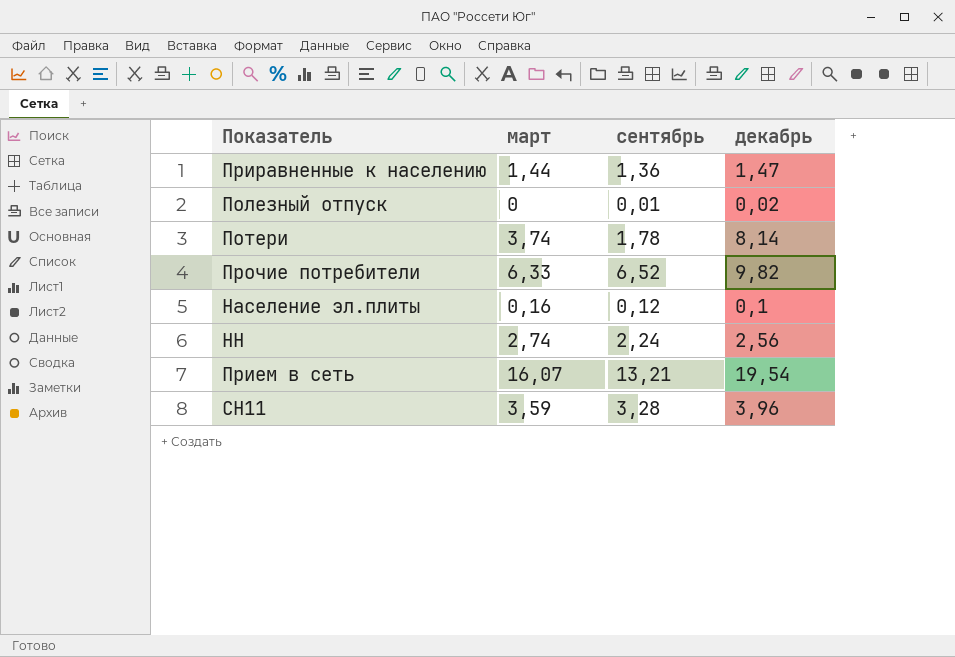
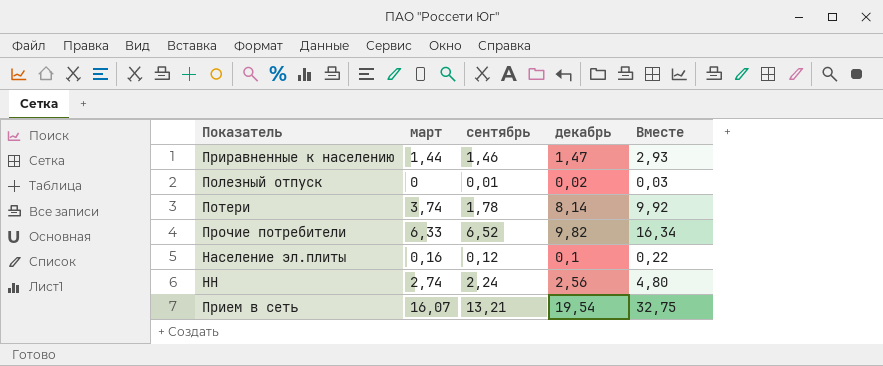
column Вместе | formula: none -> [сентябрь] + [декабрь]
row СН11: 3,59 | 3,28 | 3,96 -> none
Приравненные к населению | сентябрь: 1,36 -> 1,46

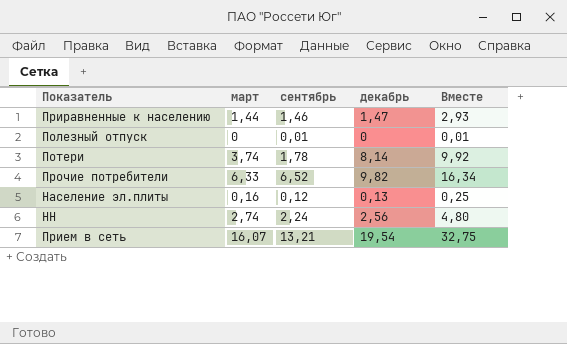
Полезный отпуск | декабрь: 0,02 -> 0
Полезный отпуск | Вместе: 0,03 -> 0,01
Население эл.плиты | декабрь: 0,1 -> 0,13
Население эл.плиты | Вместе: 0,22 -> 0,25

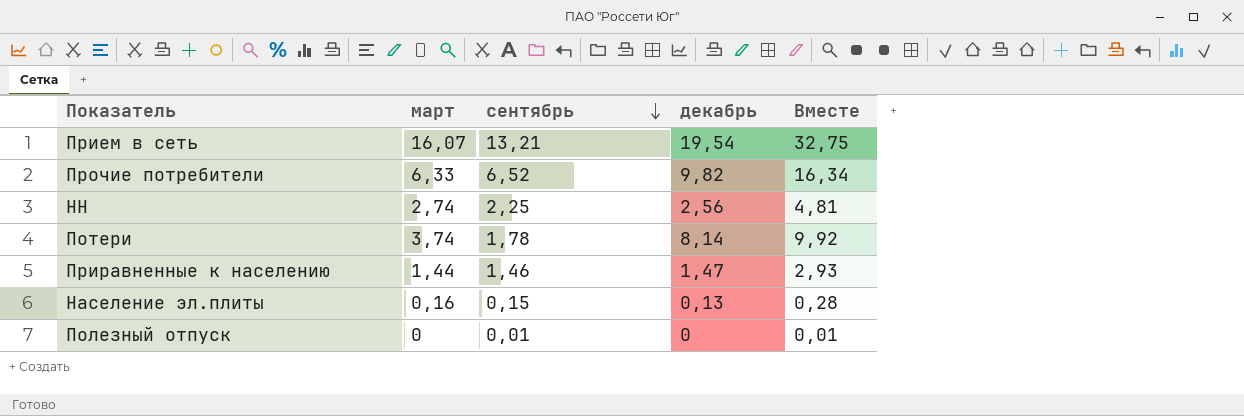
row order: none -> сентябрь descending
НН | сентябрь: 2,24 -> 2,25
НН | Вместе: 4,80 -> 4,81
Население эл.плиты | сентябрь: 0,12 -> 0,15
Население эл.плиты | Вместе: 0,25 -> 0,28

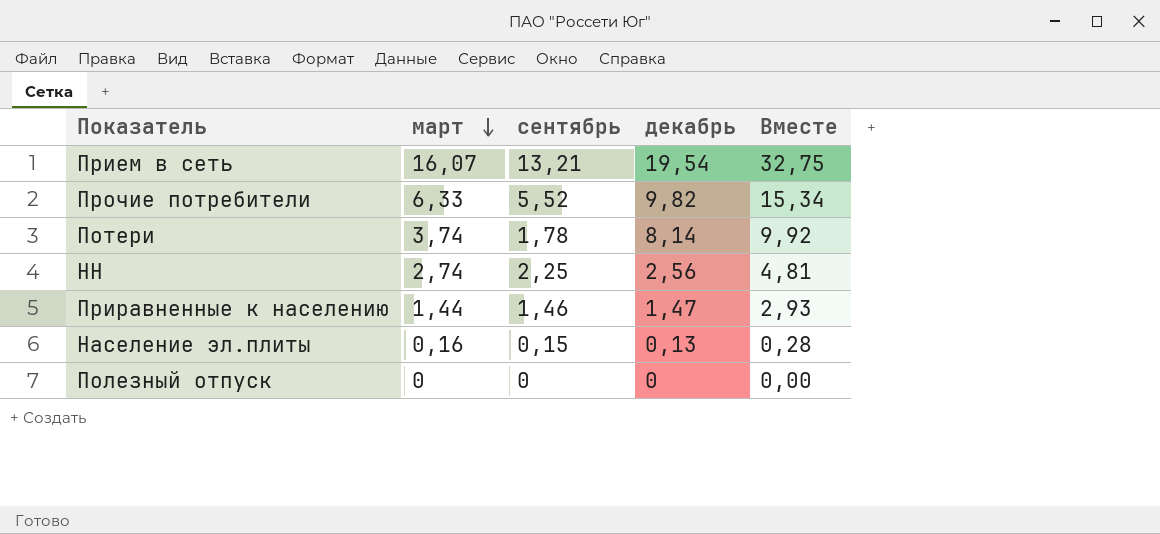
row order: сентябрь descending -> март descending
Прочие потребители | сентябрь: 6,52 -> 5,52
Прочие потребители | Вместе: 16,34 -> 15,34
Полезный отпуск | сентябрь: 0,01 -> 0
Полезный отпуск | Вместе: 0,01 -> 0,00

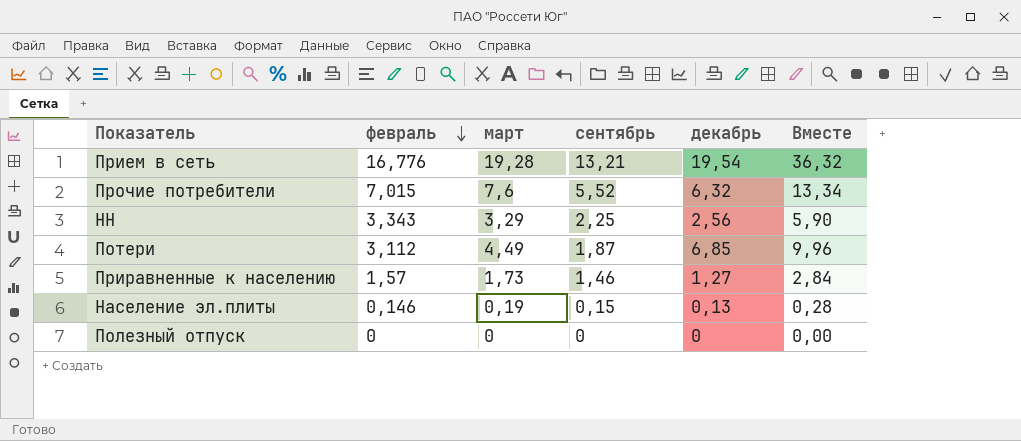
row order: март descending -> февраль descending
column февраль | position: none -> 2
column Вместе | formula: [сентябрь] + [декабрь] -> [февраль] + [декабрь]
Прием в сеть | март: 16,07 -> 19,28
Прочие потребители | март: 6,33 -> 7,6
Прочие потребители | декабрь: 9,82 -> 6,32
НН | март: 2,74 -> 3,29
Потери | март: 3,74 -> 4,49
Потери | сентябрь: 1,78 -> 1,87
Потери | декабрь: 8,14 -> 6,85
Приравненные к населению | март: 1,44 -> 1,73
Приравненные к населению | декабрь: 1,47 -> 1,27
Население эл.плиты | март: 0,16 -> 0,19

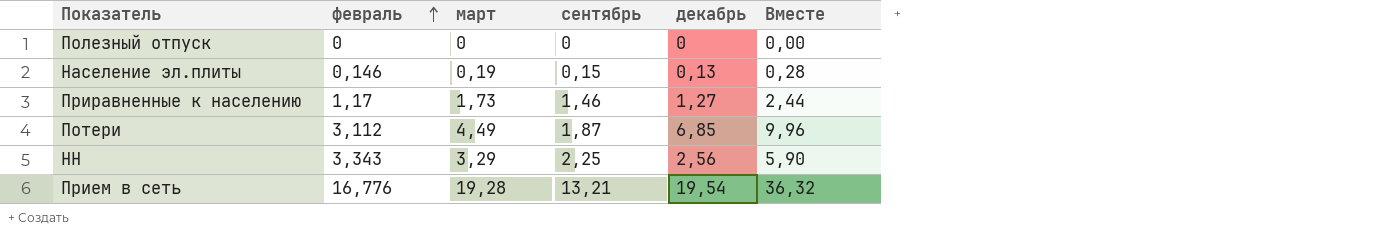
row order: февраль descending -> февраль ascending
row Прочие потребители: 7,015 | 7,6 | 5,52 | 6,32 | 13,34 -> none
Приравненные к населению | февраль: 1,57 -> 1,17
Приравненные к населению | Вместе: 2,84 -> 2,44

